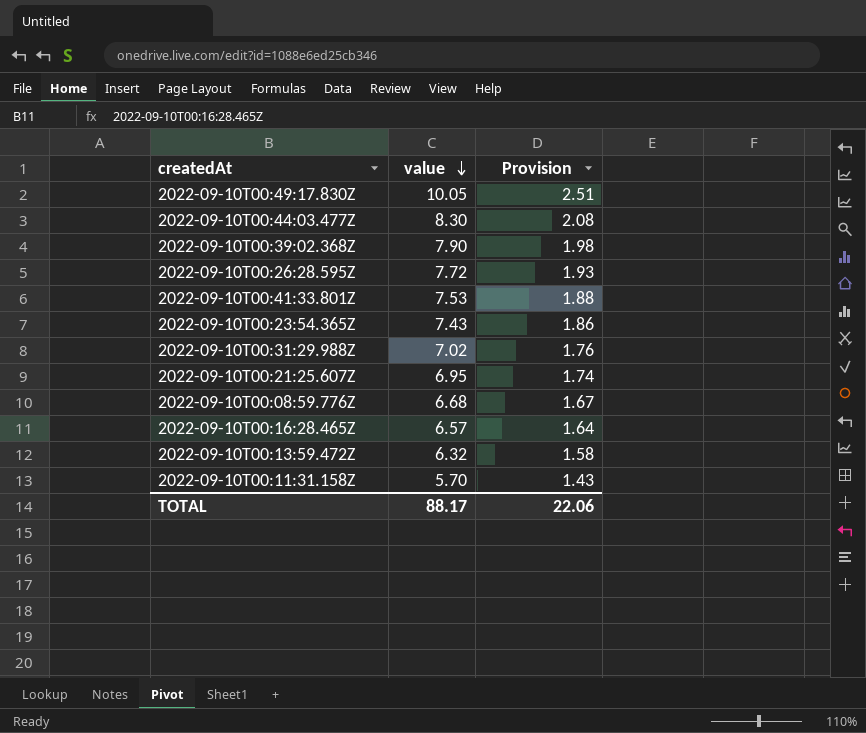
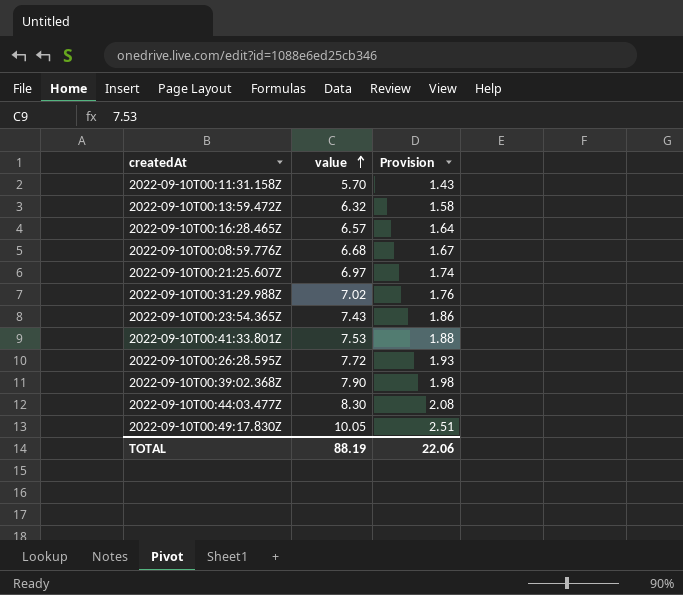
row order: value descending -> value ascending
2022-09-10T00:21:25.607Z | value: 6.95 -> 6.97
TOTAL | value: 88.17 -> 88.19

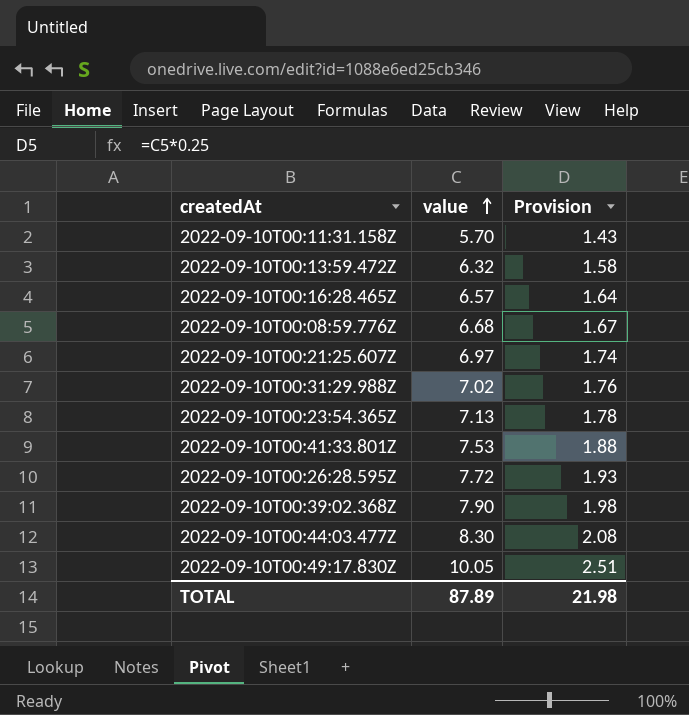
2022-09-10T00:23:54.365Z | value: 7.43 -> 7.13
2022-09-10T00:23:54.365Z | Provision: 1.86 -> 1.78
TOTAL | value: 88.19 -> 87.89
TOTAL | Provision: 22.06 -> 21.98

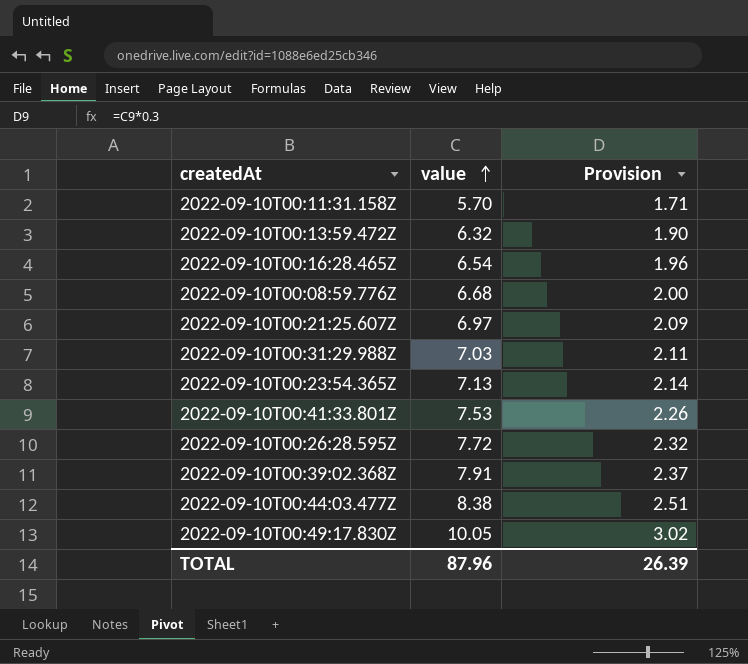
column Provision | formula: [value] * 0.25 -> [value] * 0.3
2022-09-10T00:16:28.465Z | value: 6.57 -> 6.54
2022-09-10T00:31:29.988Z | value: 7.02 -> 7.03
2022-09-10T00:39:02.368Z | value: 7.90 -> 7.91
2022-09-10T00:44:03.477Z | value: 8.30 -> 8.38
TOTAL | value: 87.89 -> 87.96
TOTAL | Provision: 21.98 -> 26.39

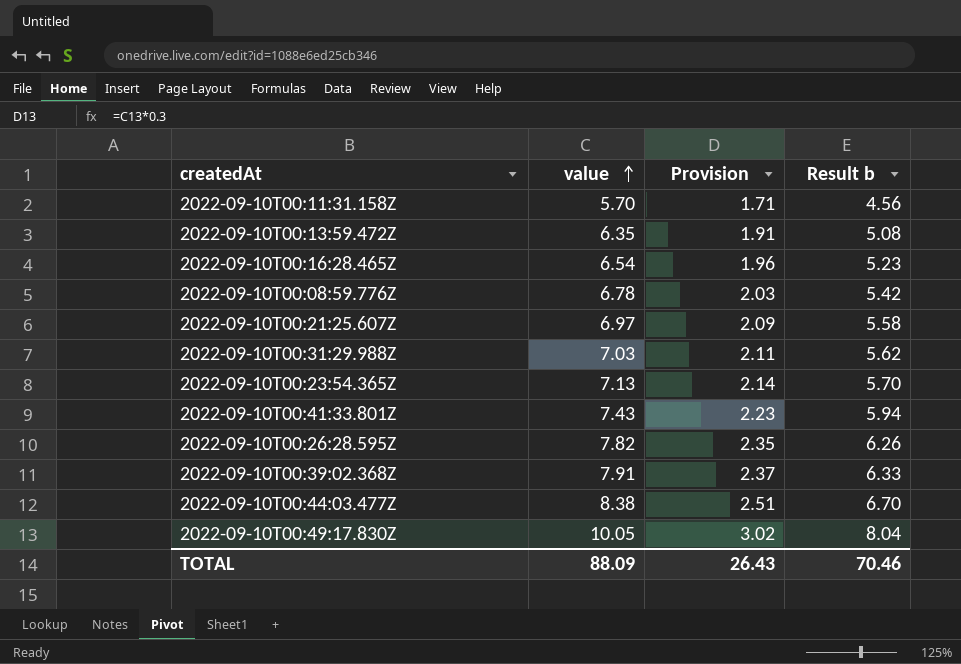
column Result b | formula: none -> [value] * 0.8
2022-09-10T00:13:59.472Z | value: 6.32 -> 6.35
2022-09-10T00:13:59.472Z | Provision: 1.90 -> 1.91
2022-09-10T00:08:59.776Z | value: 6.68 -> 6.78
2022-09-10T00:08:59.776Z | Provision: 2.00 -> 2.03
2022-09-10T00:41:33.801Z | value: 7.53 -> 7.43
2022-09-10T00:41:33.801Z | Provision: 2.26 -> 2.23
2022-09-10T00:26:28.595Z | value: 7.72 -> 7.82
2022-09-10T00:26:28.595Z | Provision: 2.32 -> 2.35
TOTAL | value: 87.96 -> 88.09
TOTAL | Provision: 26.39 -> 26.43

